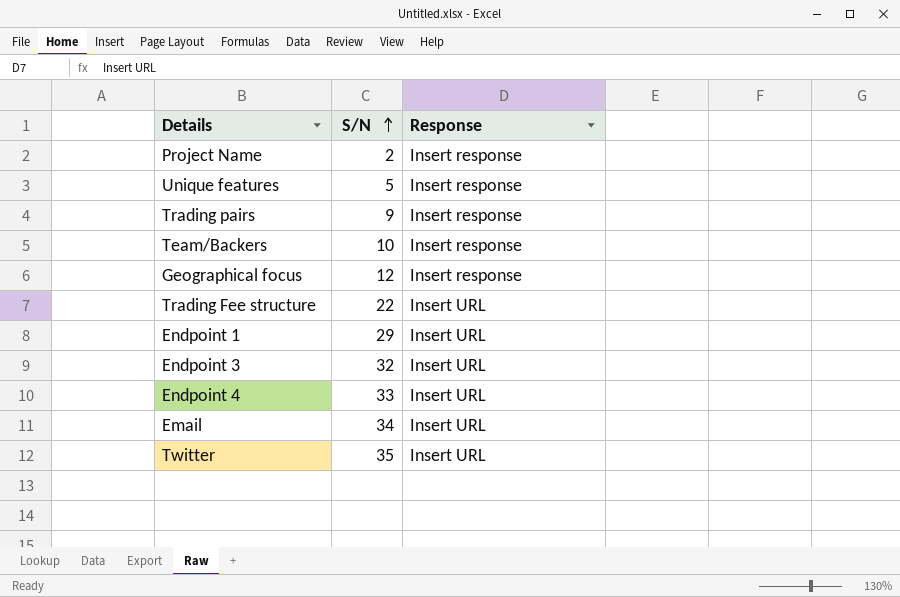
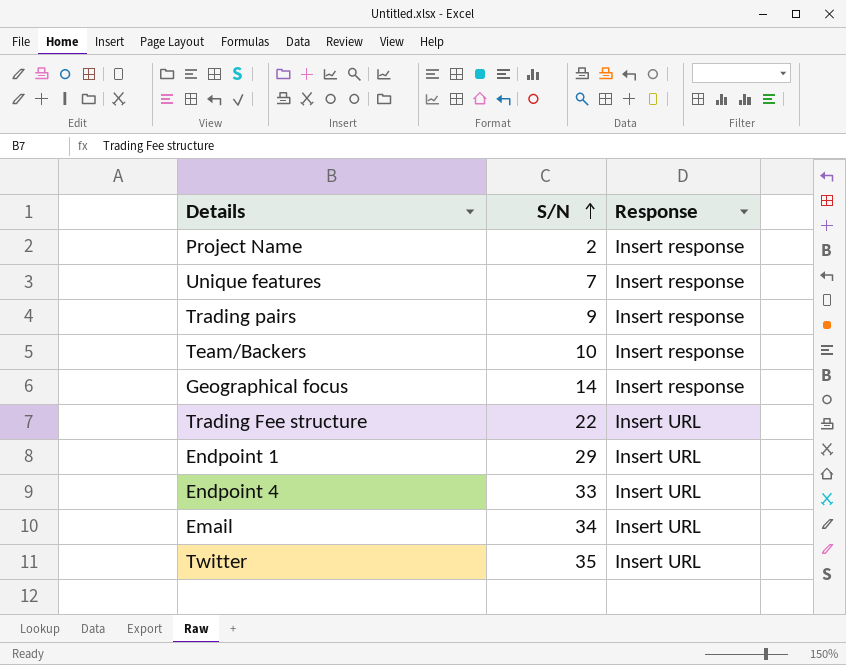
row Endpoint 3: 32 | Insert URL -> none
Unique features | S/N: 5 -> 7
Geographical focus | S/N: 12 -> 14

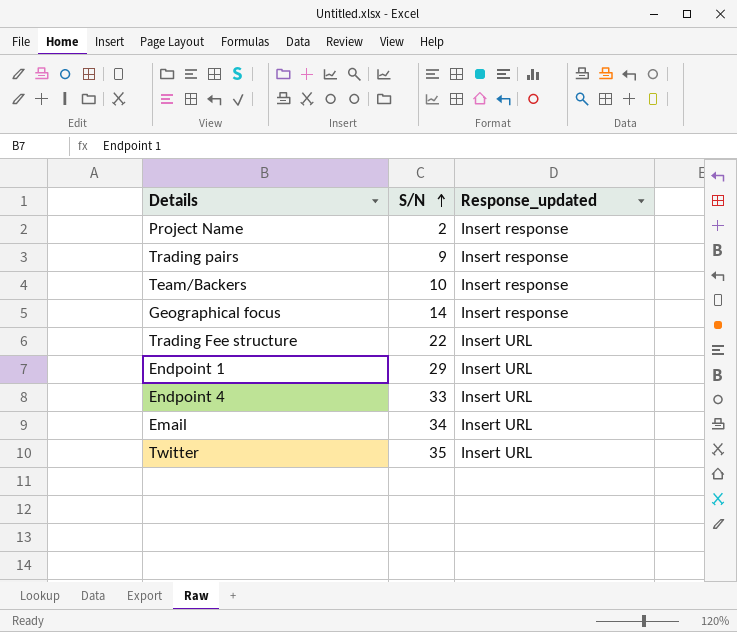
column name: Response -> Response_updated
row Unique features: 7 | Insert response -> none

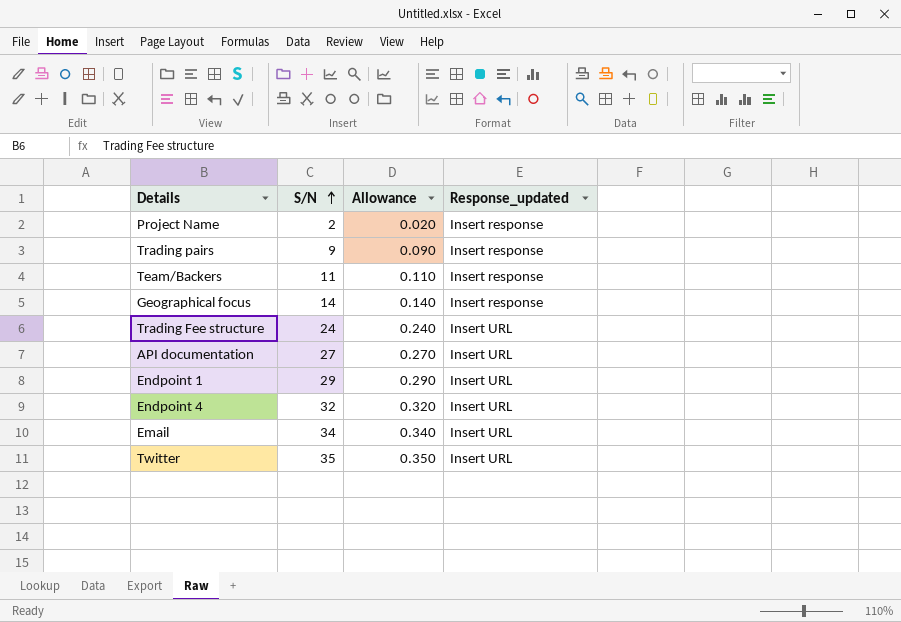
column Allowance | formula: none -> [S/N] * 0.01
Team/Backers | S/N: 10 -> 11
Trading Fee structure | S/N: 22 -> 24
row API documentation: none -> 27 | 0.270 | Insert URL
Endpoint 4 | S/N: 33 -> 32

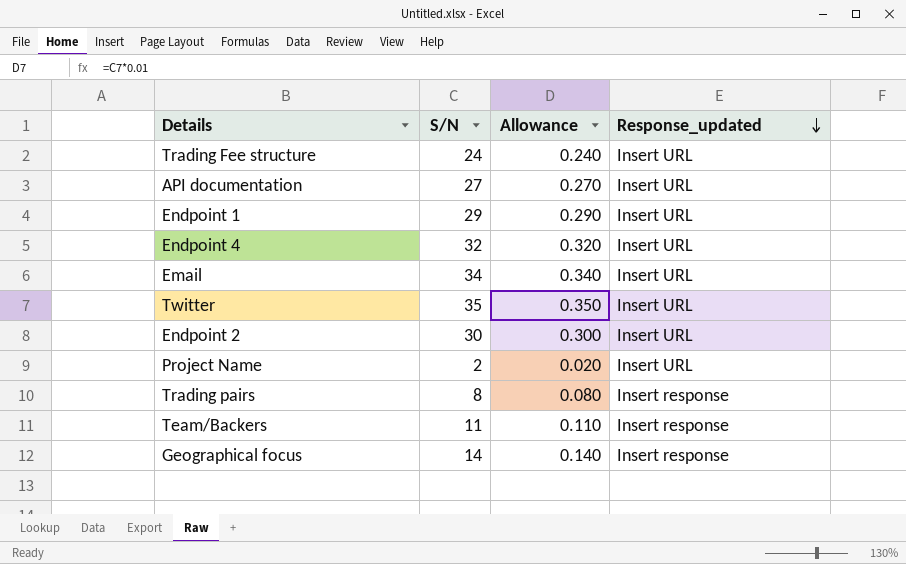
row order: S/N ascending -> Response_updated descending
row Endpoint 2: none -> 30 | 0.300 | Insert URL
Project Name | Response_updated: Insert response -> Insert URL
Trading pairs | S/N: 9 -> 8
Trading pairs | Allowance: 0.090 -> 0.080

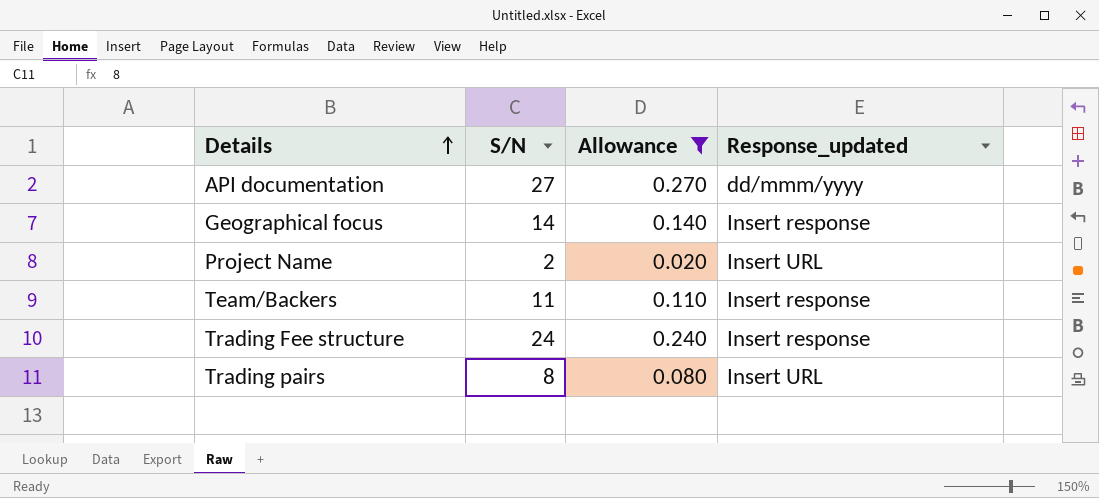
filter: none -> Allowance <= 0.270
row order: Response_updated descending -> Details ascending
API documentation | Response_updated: Insert URL -> dd/mmm/yyyy
Trading Fee structure | Response_updated: Insert URL -> Insert response
Trading pairs | Response_updated: Insert response -> Insert URL

